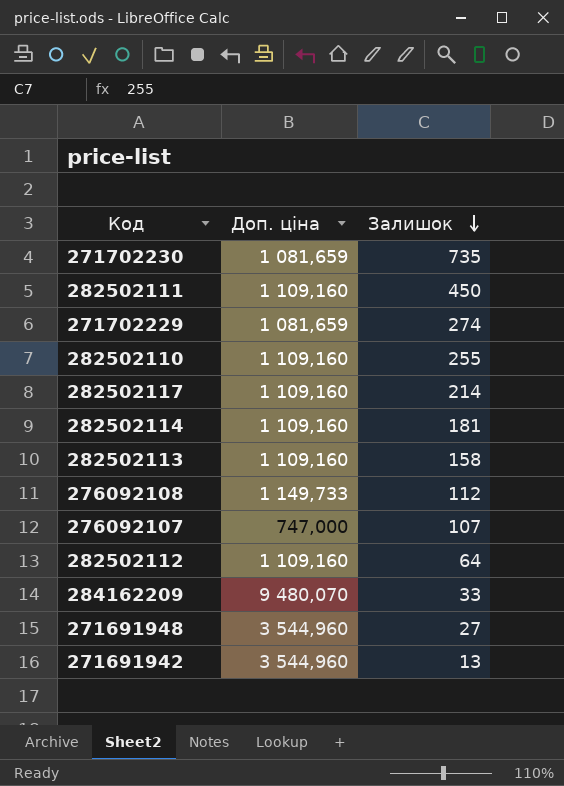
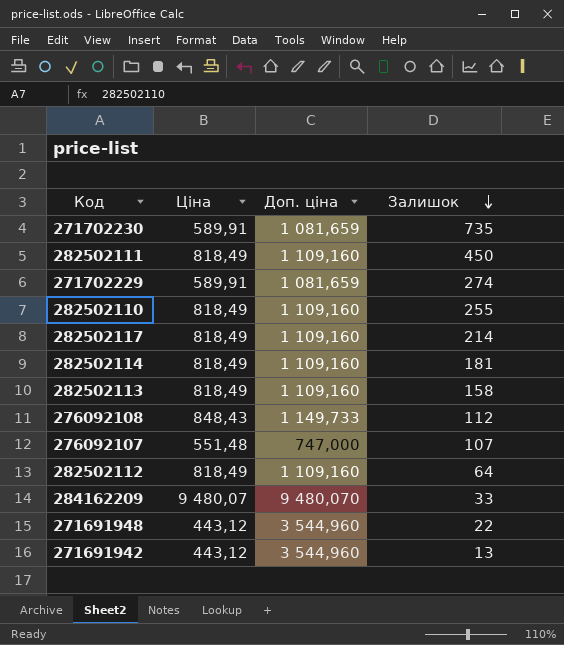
column Ціна | position: none -> 2
271691948 | Залишок: 27 -> 22

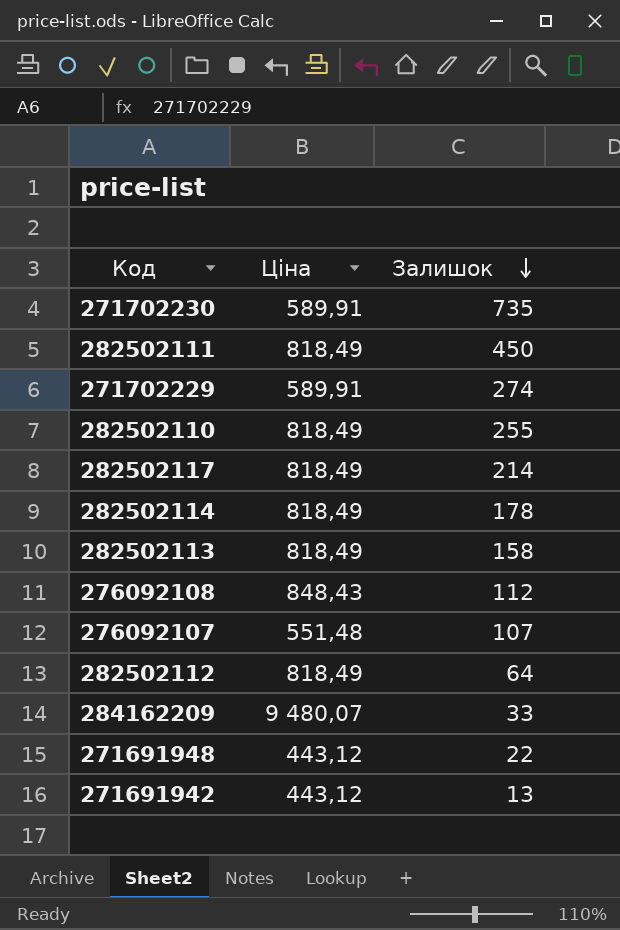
column Доп. ціна | position: 3 -> none
282502114 | Залишок: 181 -> 178

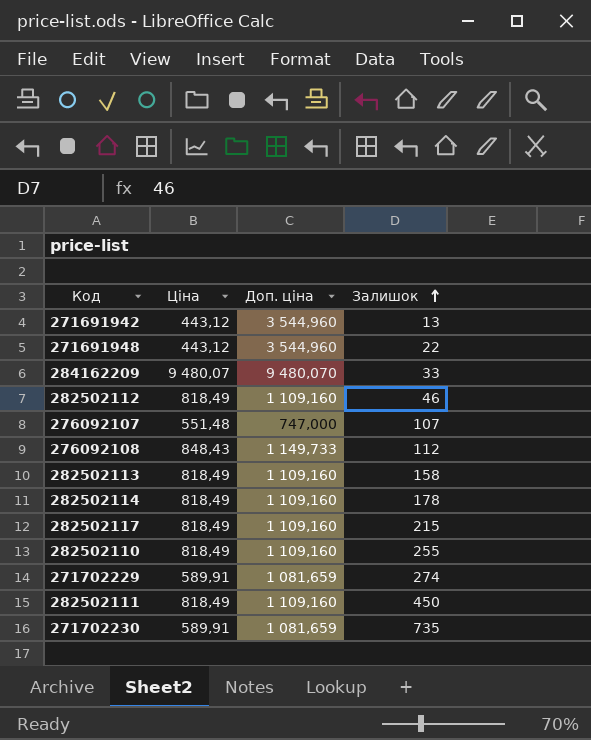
row order: Залишок descending -> Залишок ascending
column Доп. ціна | position: none -> 3
282502112 | Залишок: 64 -> 46
282502117 | Залишок: 214 -> 215

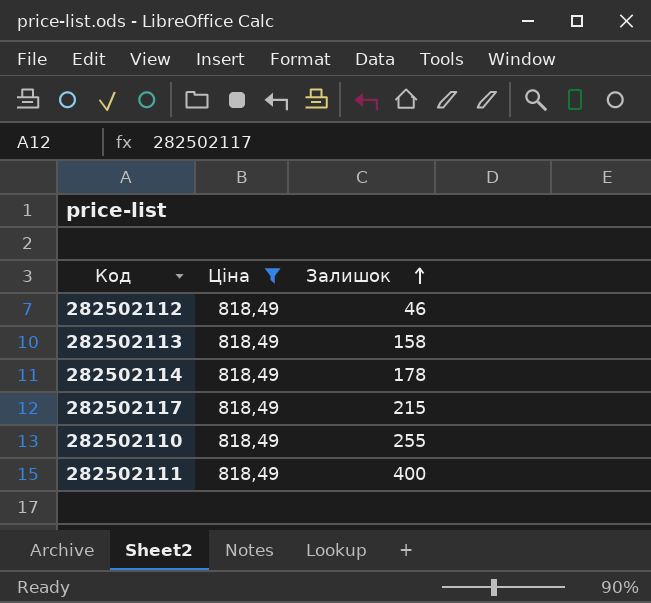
filter: none -> Ціна = 818,49
column Доп. ціна | position: 3 -> none
282502111 | Залишок: 450 -> 400

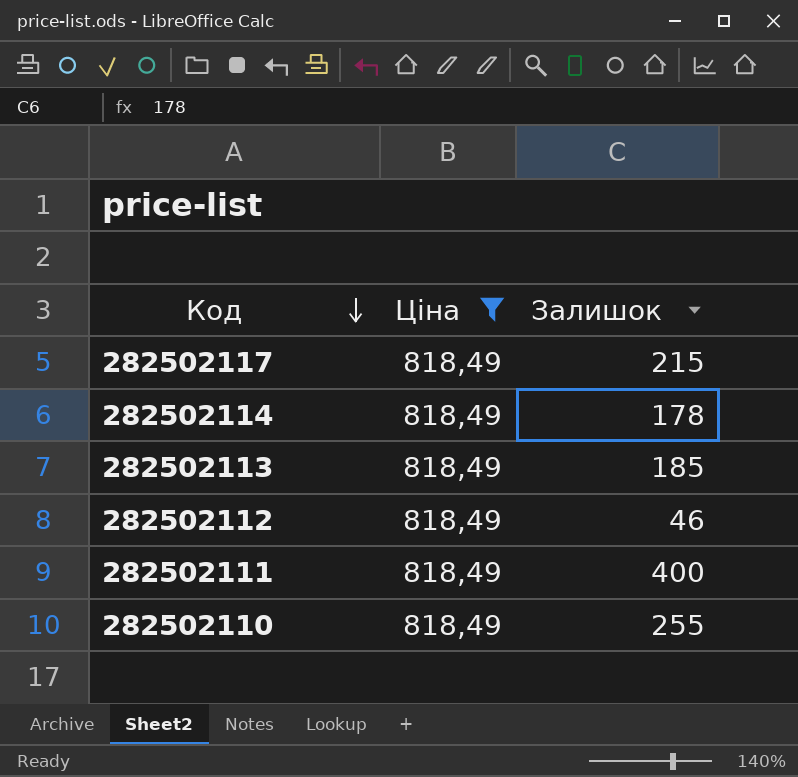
row order: Залишок ascending -> Код descending
282502113 | Залишок: 158 -> 185

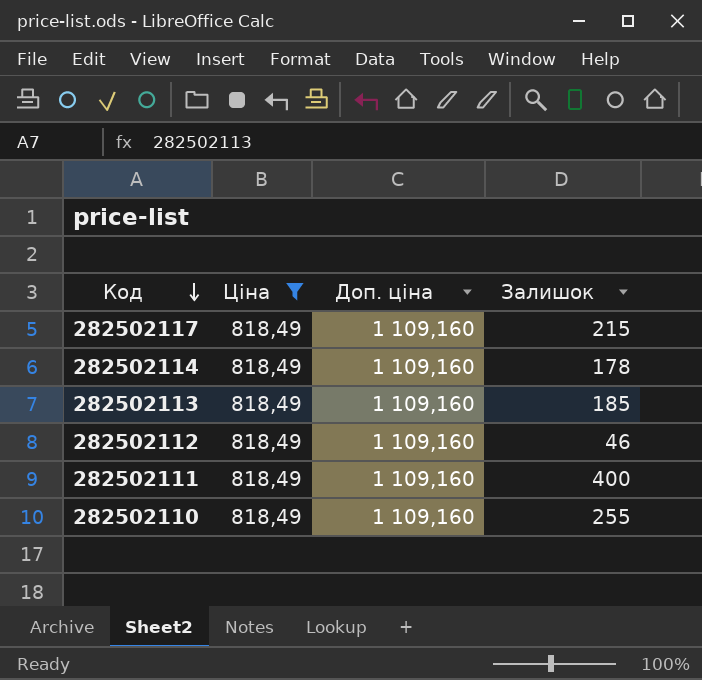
column Доп. ціна | position: none -> 3

